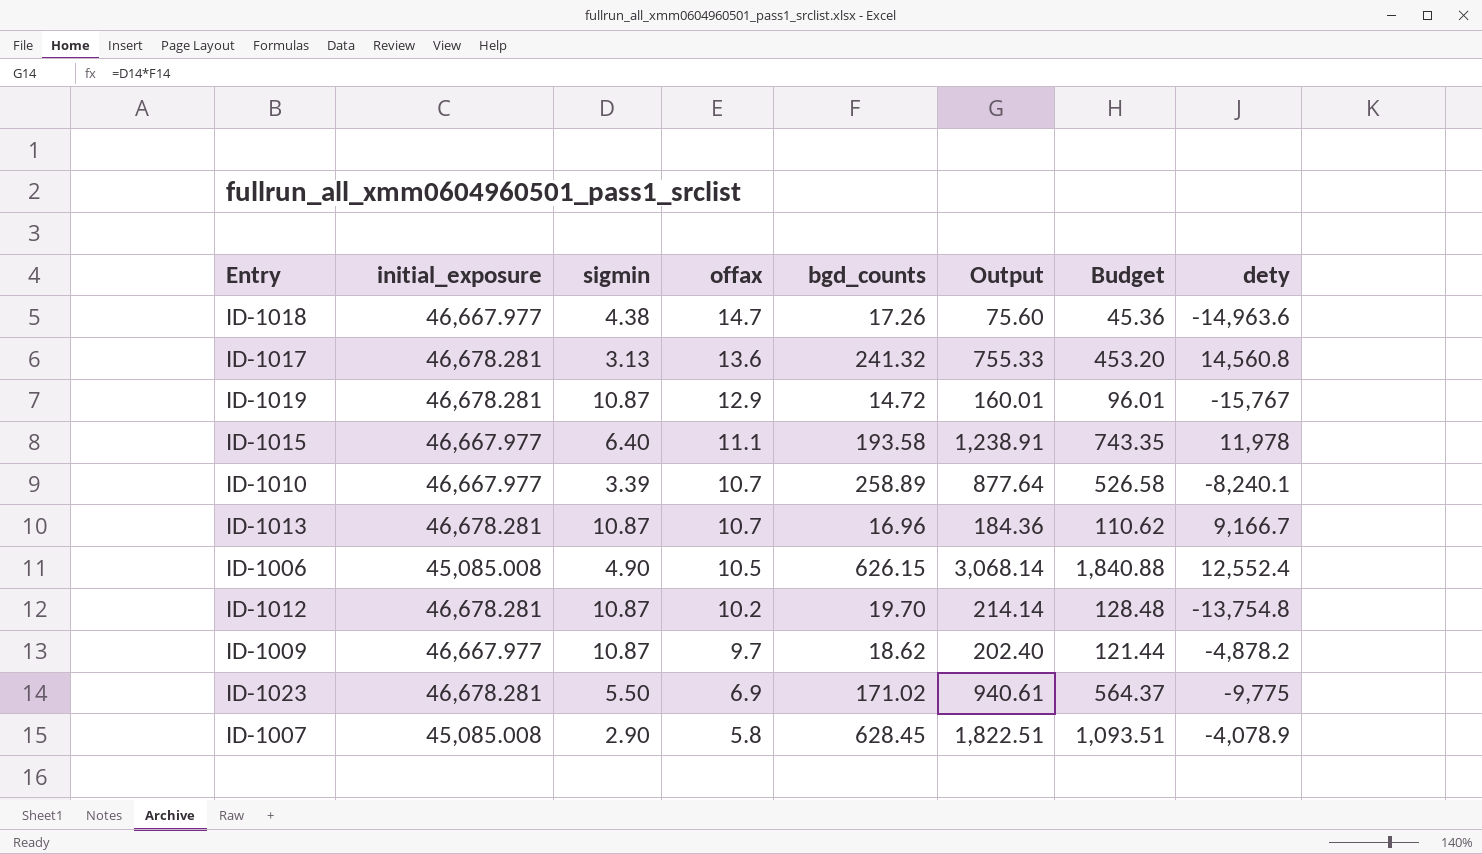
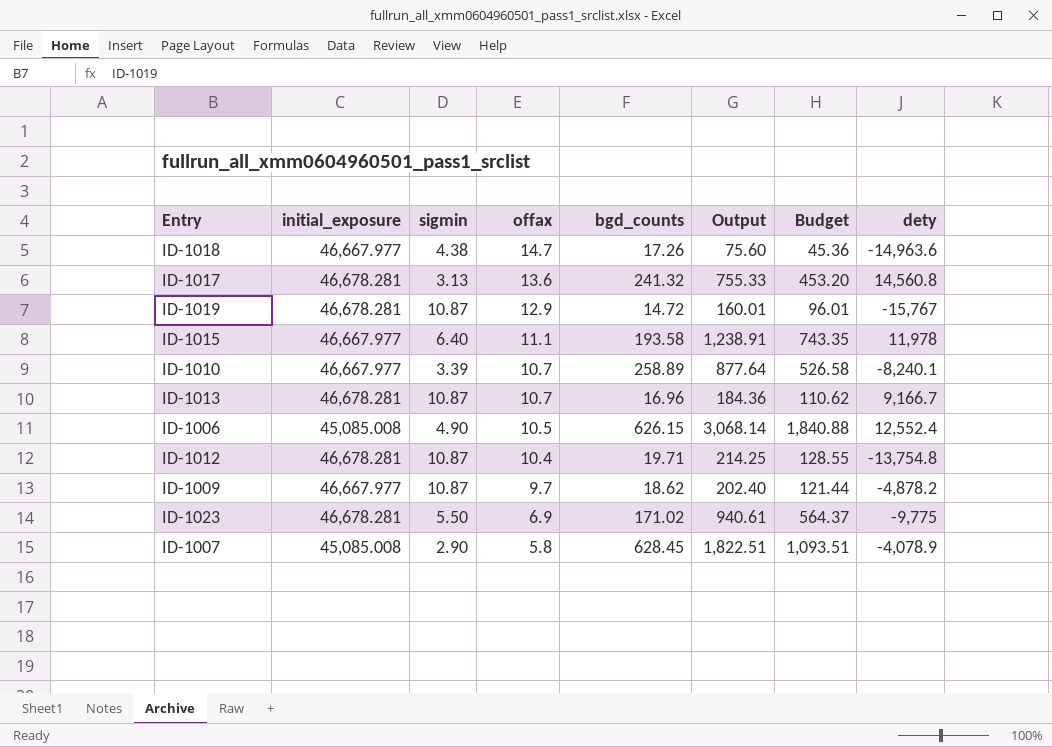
ID-1012 | offax: 10.2 -> 10.4
ID-1012 | bgd_counts: 19.70 -> 19.71
ID-1012 | Output: 214.14 -> 214.25
ID-1012 | Budget: 128.48 -> 128.55

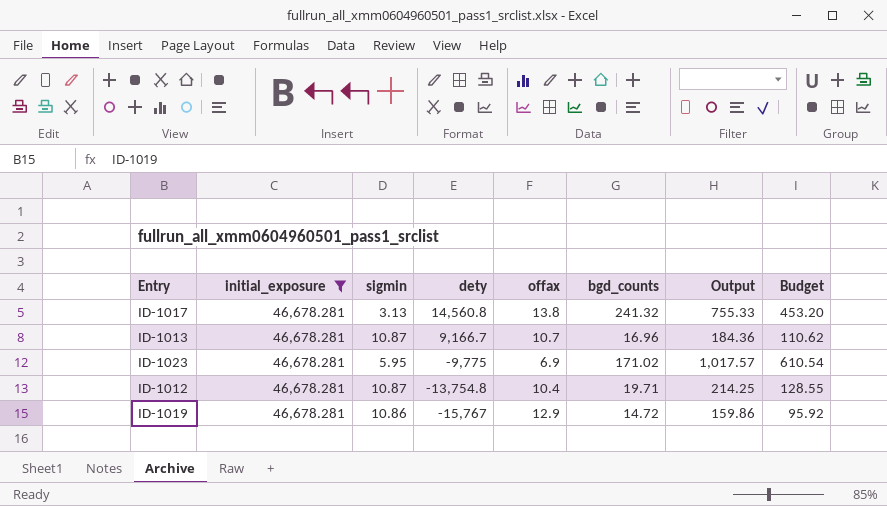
filter: none -> initial_exposure = 46,678.281
row order: offax descending -> dety descending
column dety | position: 8 -> 4
ID-1017 | offax: 13.6 -> 13.8
ID-1023 | sigmin: 5.50 -> 5.95
ID-1023 | Output: 940.61 -> 1,017.57
ID-1023 | Budget: 564.37 -> 610.54
ID-1019 | sigmin: 10.87 -> 10.86
ID-1019 | Output: 160.01 -> 159.86
ID-1019 | Budget: 96.01 -> 95.92

